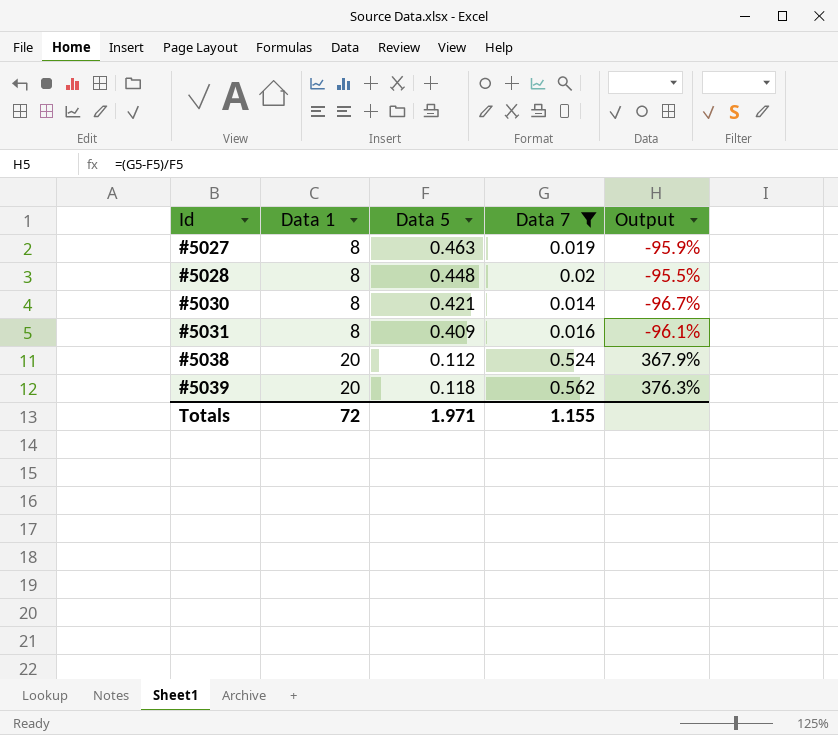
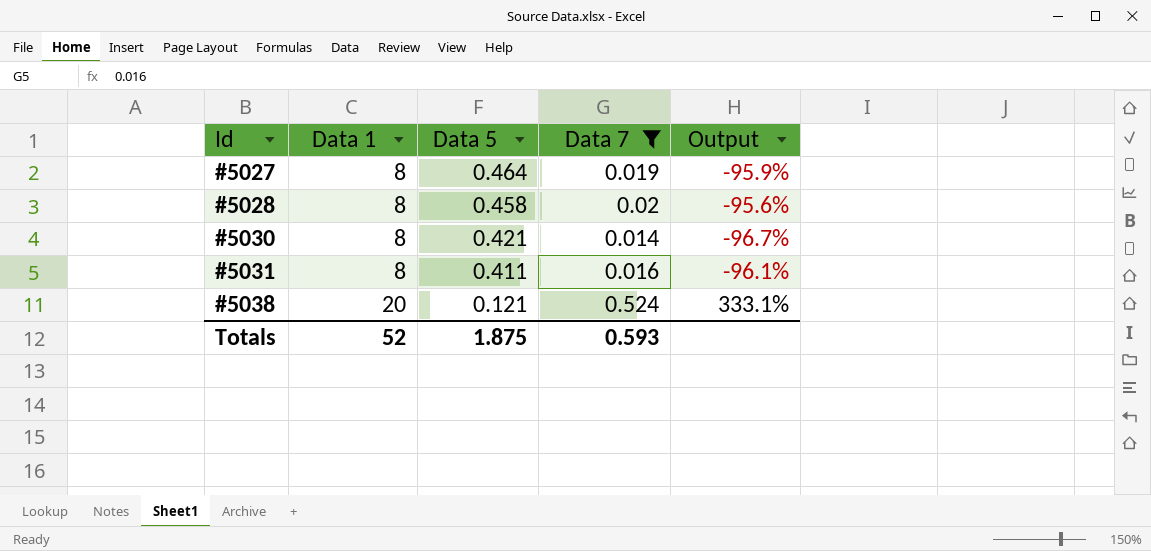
row #5039: 20 | 0.118 | 0.562 | 376.3% -> none
#5027 | Data 5: 0.463 -> 0.464
#5028 | Data 5: 0.448 -> 0.458
#5028 | Output: -95.5% -> -95.6%
#5031 | Data 5: 0.409 -> 0.411
#5038 | Data 5: 0.112 -> 0.121
#5038 | Output: 367.9% -> 333.1%
Totals | Data 1: 72 -> 52
Totals | Data 5: 1.971 -> 1.875
Totals | Data 7: 1.155 -> 0.593

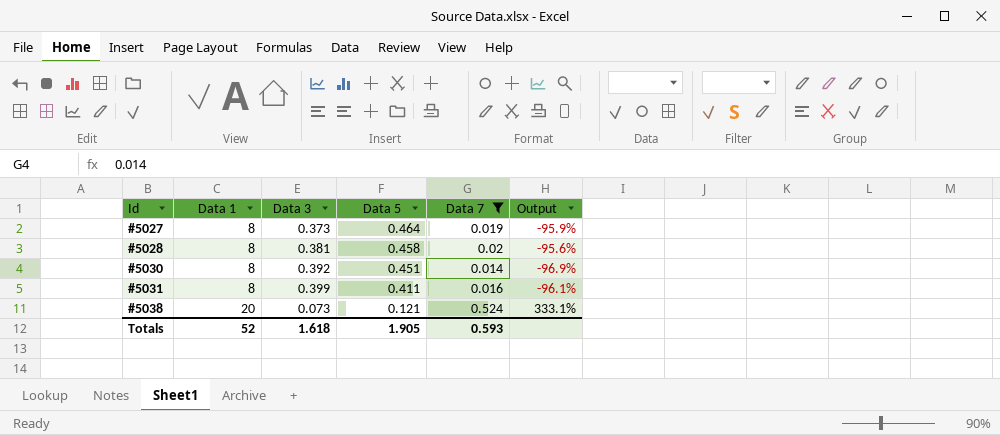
column Data 3 | position: none -> 3
#5030 | Data 5: 0.421 -> 0.451
#5030 | Output: -96.7% -> -96.9%
Totals | Data 5: 1.875 -> 1.905

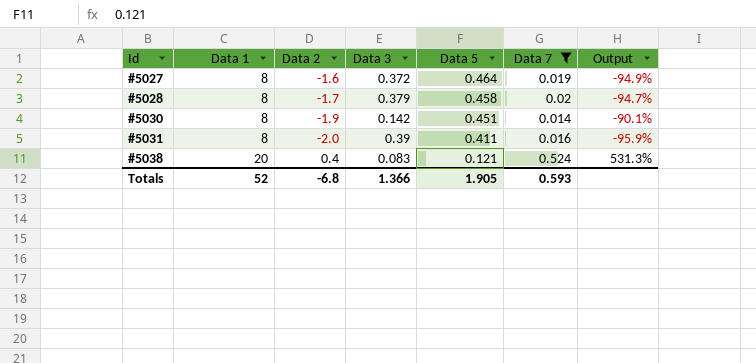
column Data 2 | position: none -> 3
column Output | formula: ([Data 7] - [Data 5]) / [Data 5] -> ([Data 7] - [Data 3]) / [Data 3]
#5027 | Data 3: 0.373 -> 0.372
#5028 | Data 3: 0.381 -> 0.379
#5030 | Data 3: 0.392 -> 0.142
#5031 | Data 3: 0.399 -> 0.39
#5038 | Data 3: 0.073 -> 0.083
Totals | Data 3: 1.618 -> 1.366

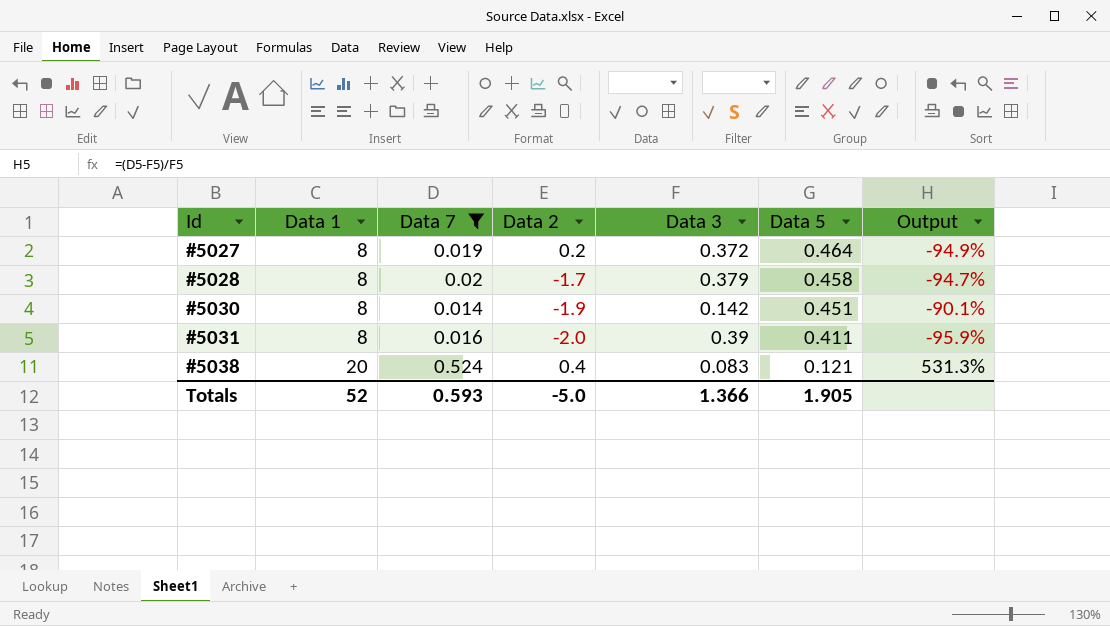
column Data 7 | position: 6 -> 3
#5027 | Data 2: -1.6 -> 0.2
Totals | Data 2: -6.8 -> -5.0

